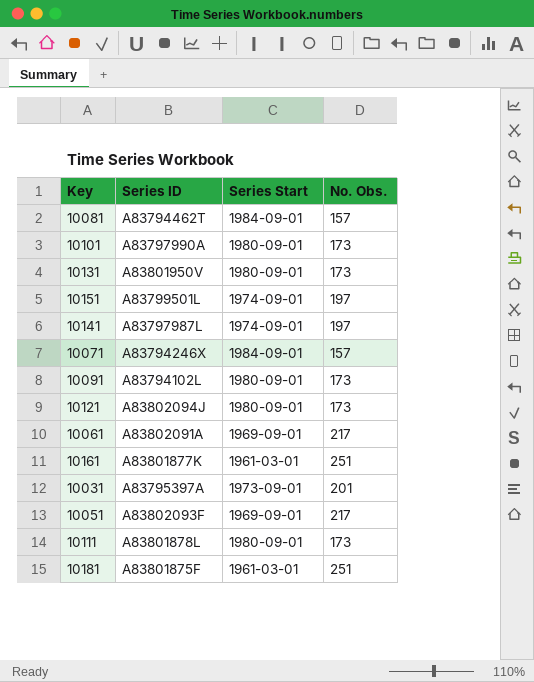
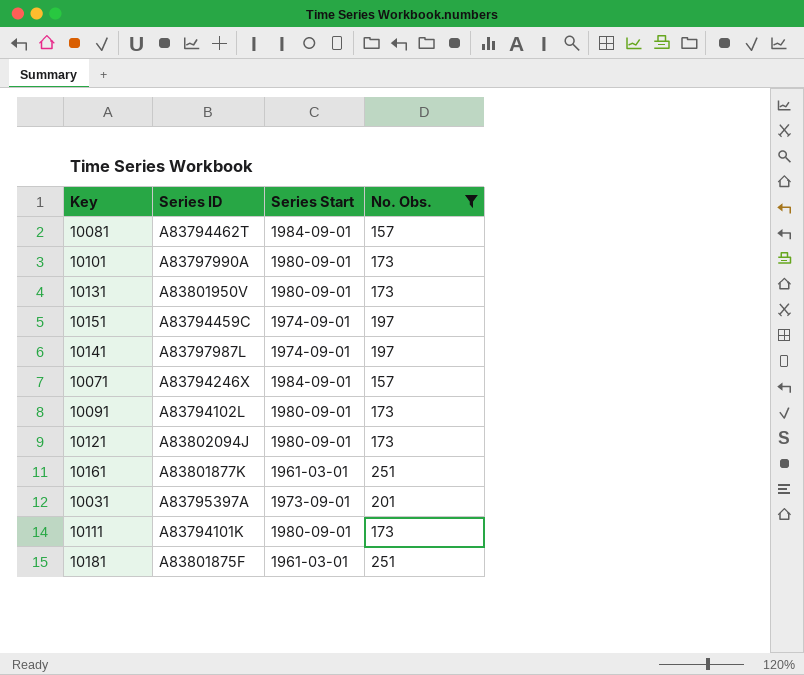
filter: none -> No. Obs. != 217
10151 | Series ID: A83799501L -> A83794459C
10111 | Series ID: A83801878L -> A83794101K

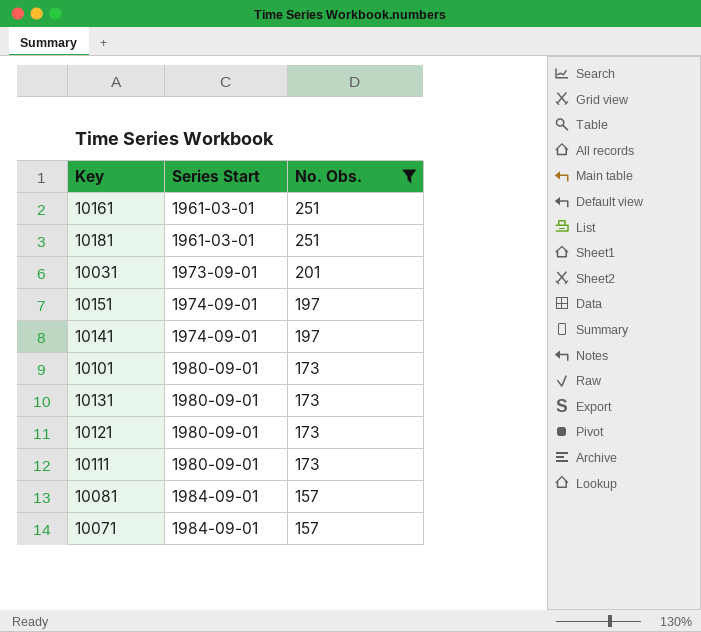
row order: none -> Series Start ascending
column Series ID | position: 2 -> none
row 10091: A83794102L | 1980-09-01 | 173 -> none

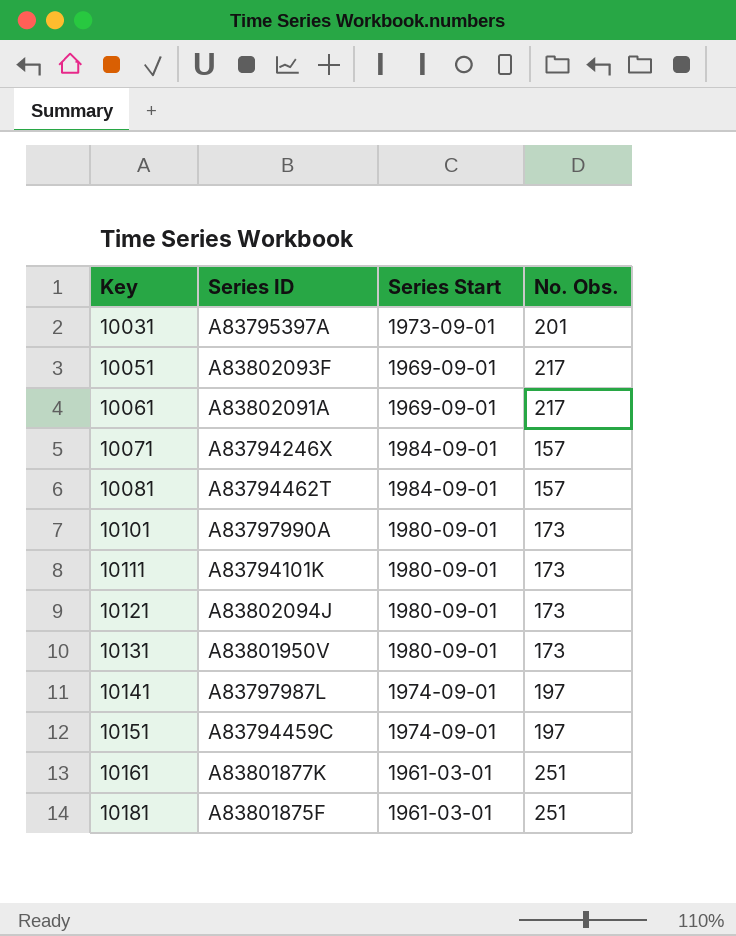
filter: No. Obs. != 217 -> none
row order: Series Start ascending -> Key ascending
column Series ID | position: none -> 2

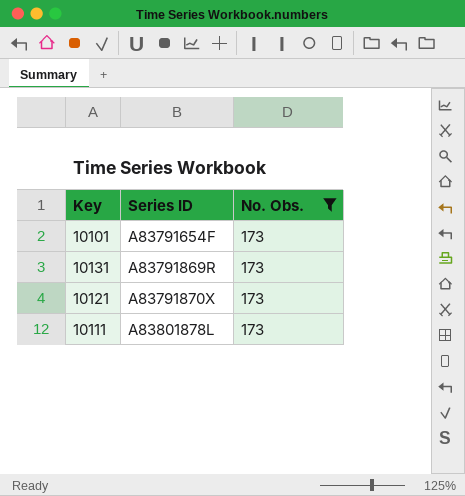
filter: none -> No. Obs. = 173
row order: Key ascending -> Series ID ascending
column Series Start | position: 3 -> none
10101 | Series ID: A83797990A -> A83791654F
10131 | Series ID: A83801950V -> A83791869R
10121 | Series ID: A83802094J -> A83791870X
10111 | Series ID: A83794101K -> A83801878L

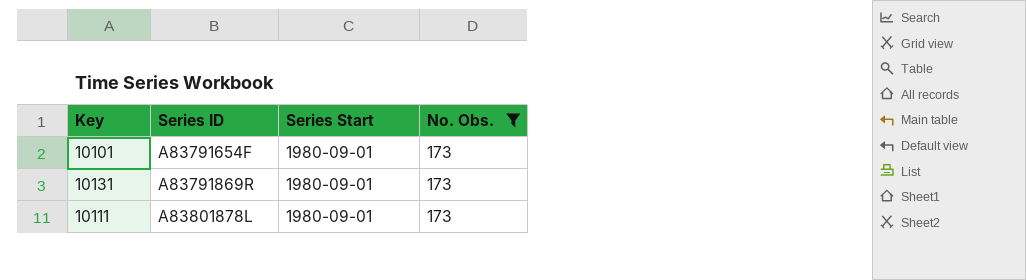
column Series Start | position: none -> 3
row 10121: A83791870X | 173 -> none

